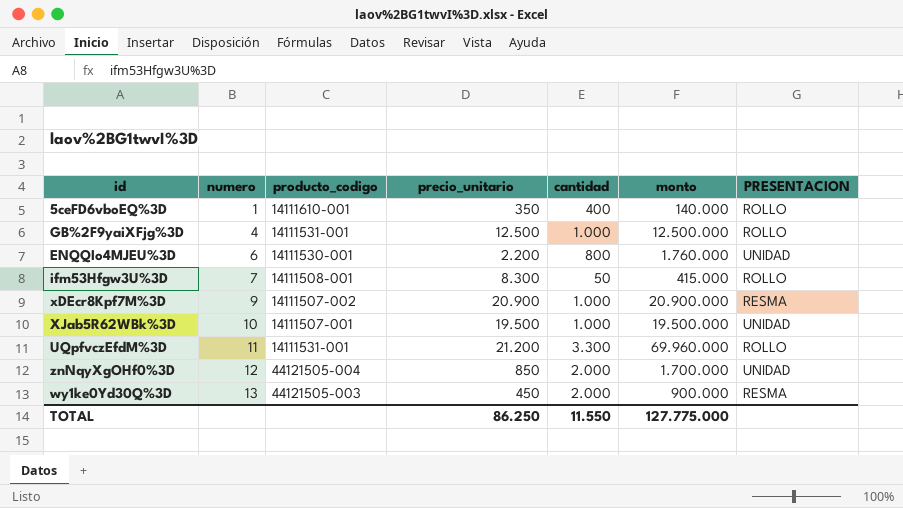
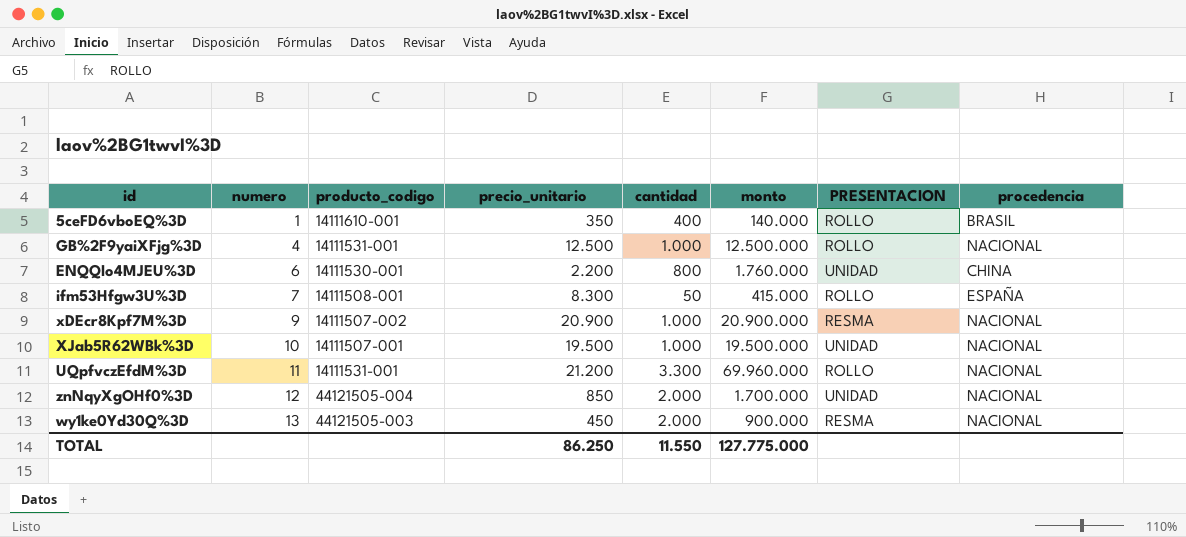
column procedencia | position: none -> 8

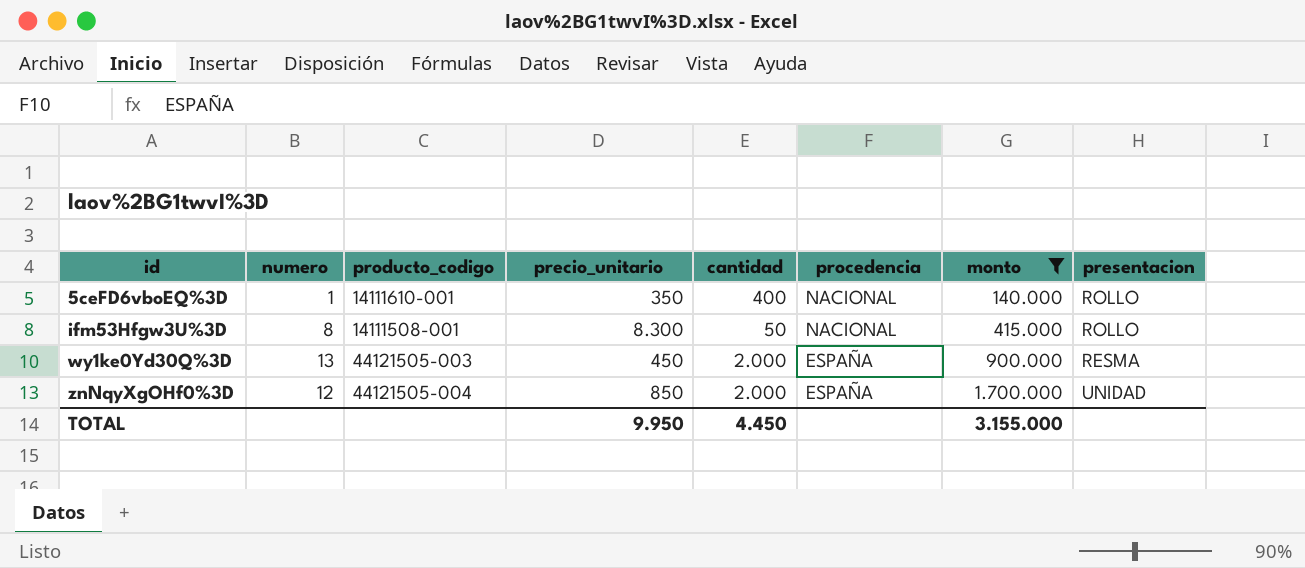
filter: none -> monto <= 1.700.000
row order: numero ascending -> id ascending
column procedencia | position: 8 -> 6
column name: PRESENTACION -> presentacion
5ceFD6vboEQ%3D | procedencia: BRASIL -> NACIONAL
ifm53Hfgw3U%3D | numero: 7 -> 8
ifm53Hfgw3U%3D | procedencia: ESPAÑA -> NACIONAL
wy1ke0Yd30Q%3D | procedencia: NACIONAL -> ESPAÑA
znNqyXgOHf0%3D | procedencia: NACIONAL -> ESPAÑA
TOTAL | precio_unitario: 86.250 -> 9.950
TOTAL | cantidad: 11.550 -> 4.450
TOTAL | monto: 127.775.000 -> 3.155.000

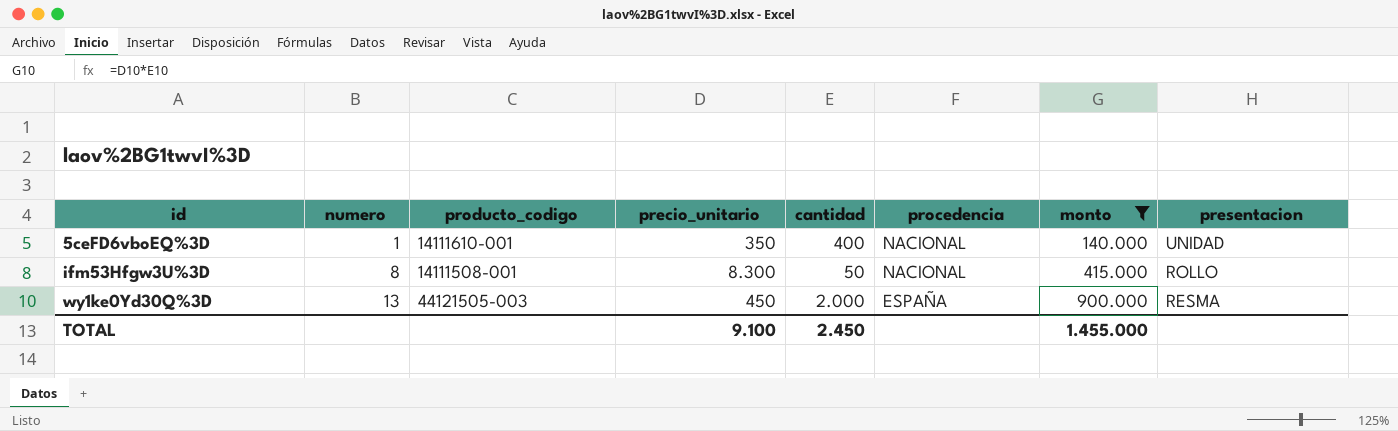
row znNqyXgOHf0%3D: 12 | 44121505-004 | 850 | 2.000 | ESPAÑA | 1.700.000 | UNIDAD -> none
5ceFD6vboEQ%3D | presentacion: ROLLO -> UNIDAD
TOTAL | precio_unitario: 9.950 -> 9.100
TOTAL | cantidad: 4.450 -> 2.450
TOTAL | monto: 3.155.000 -> 1.455.000

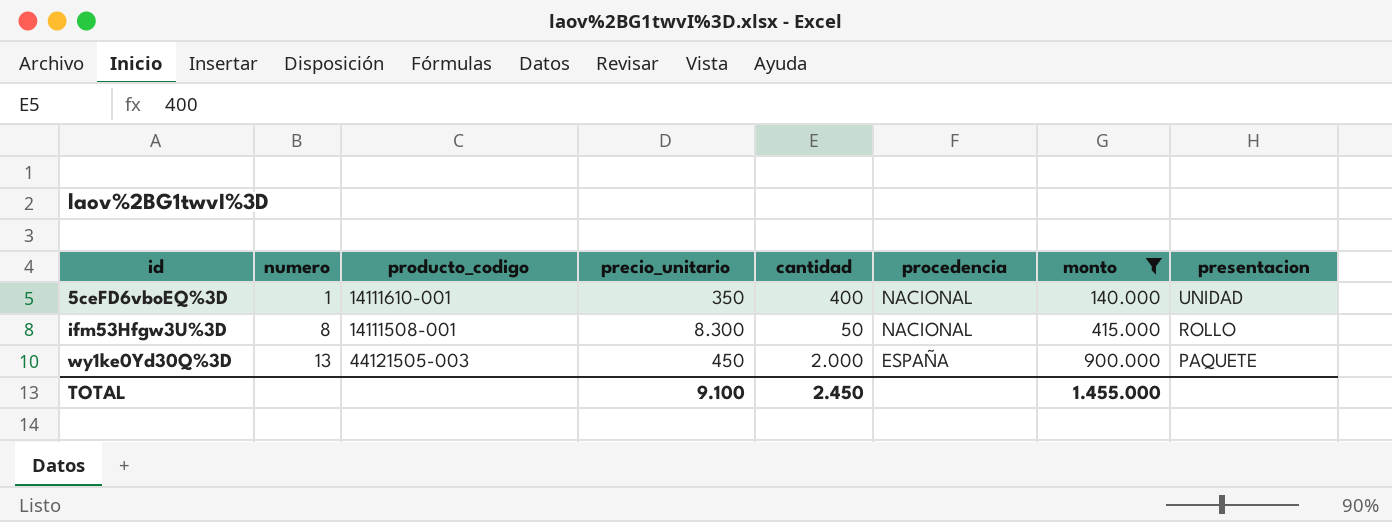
wy1ke0Yd30Q%3D | presentacion: RESMA -> PAQUETE

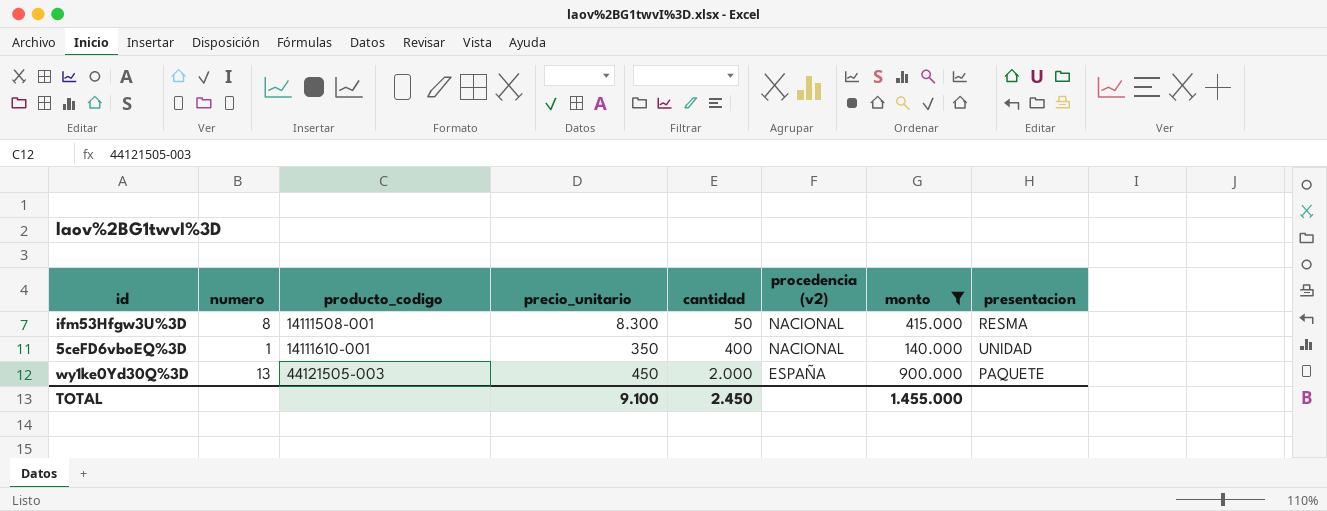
row order: id ascending -> producto_codigo ascending
column name: procedencia -> procedencia (v2)
ifm53Hfgw3U%3D | presentacion: ROLLO -> RESMA

